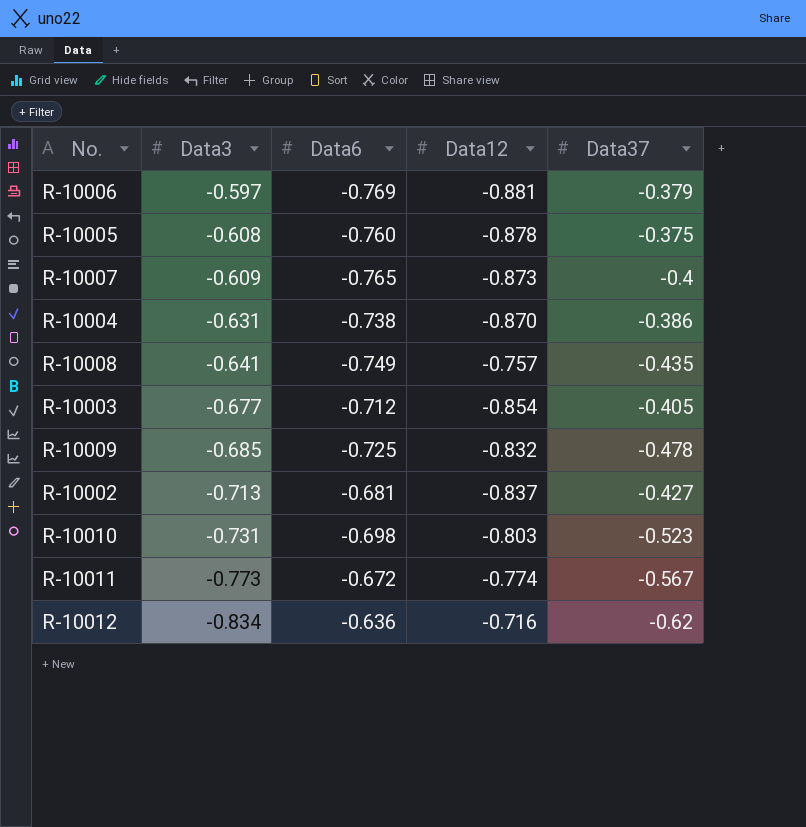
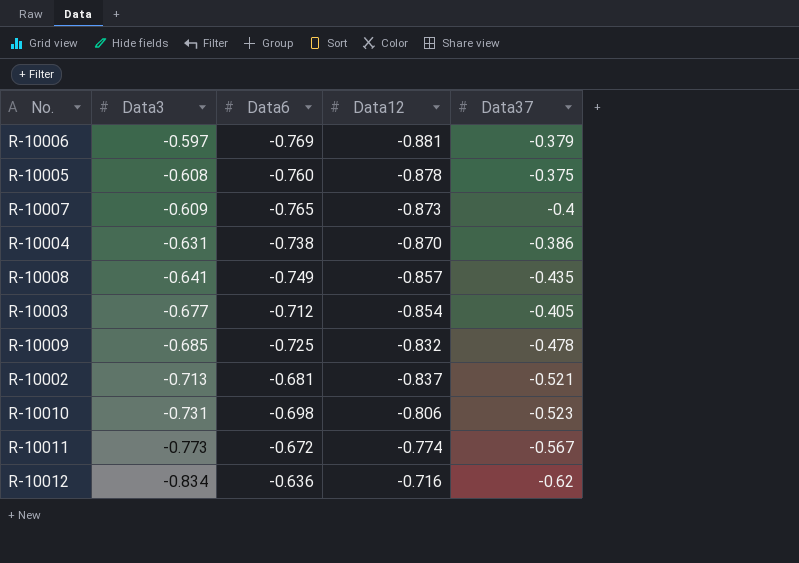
R-10008 | Data12: -0.757 -> -0.857
R-10002 | Data37: -0.427 -> -0.521
R-10010 | Data12: -0.803 -> -0.806

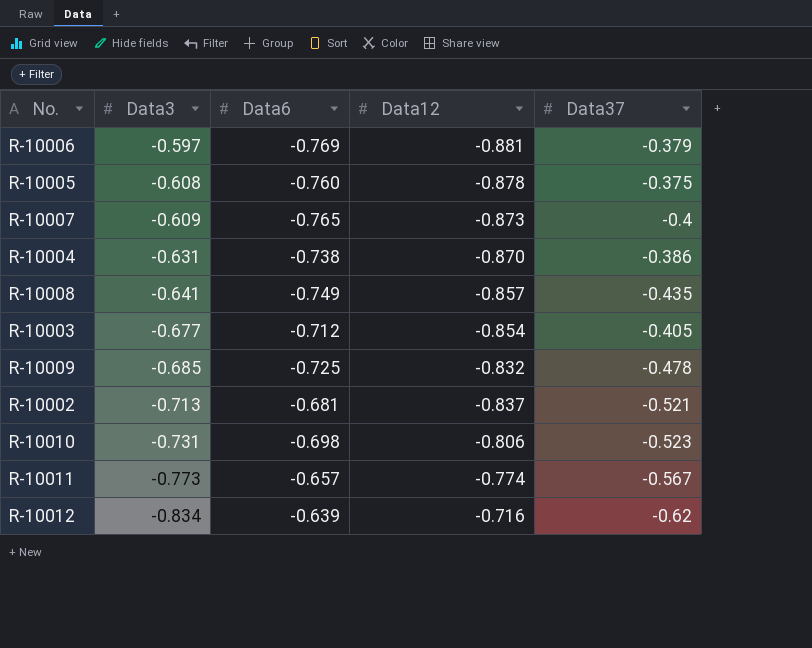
R-10011 | Data6: -0.672 -> -0.657
R-10012 | Data6: -0.636 -> -0.639

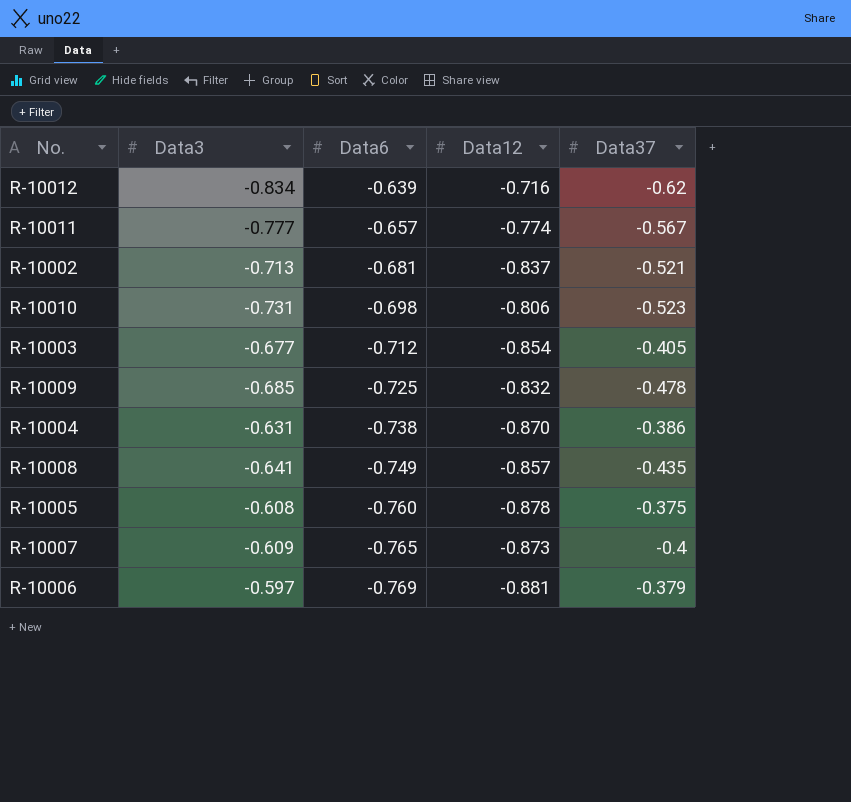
row order: Data3 descending -> Data6 descending
R-10011 | Data3: -0.773 -> -0.777

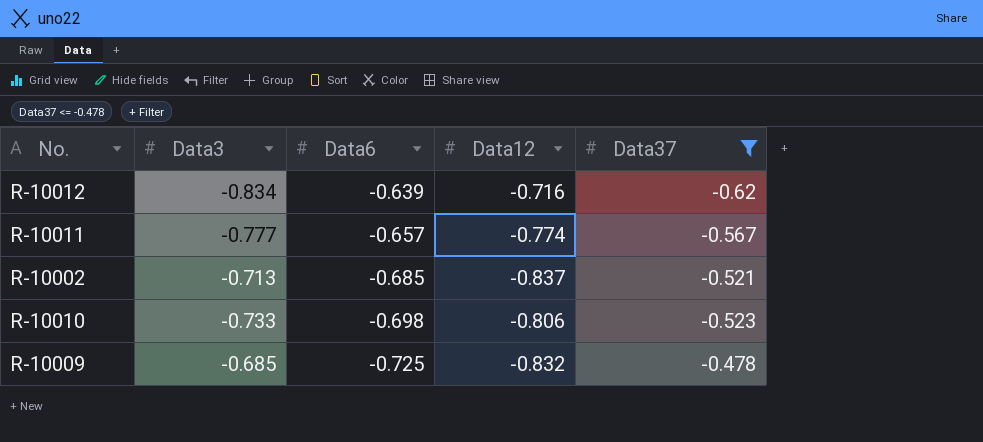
filter: none -> Data37 <= -0.478
R-10002 | Data6: -0.681 -> -0.685
R-10010 | Data3: -0.731 -> -0.733

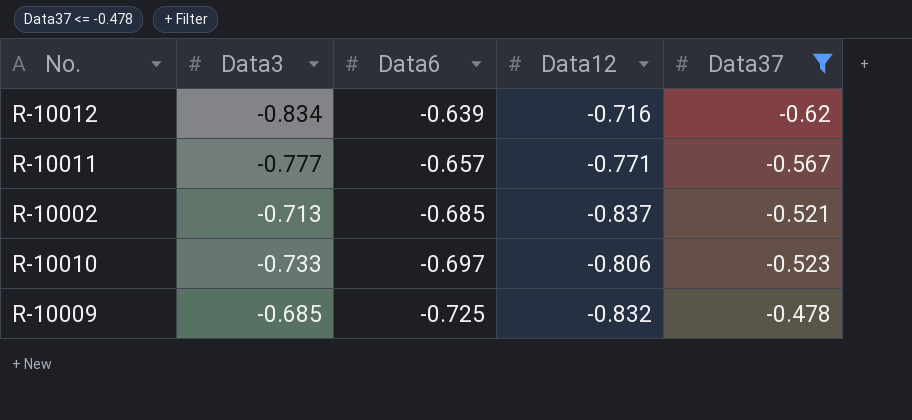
R-10011 | Data12: -0.774 -> -0.771
R-10010 | Data6: -0.698 -> -0.697

